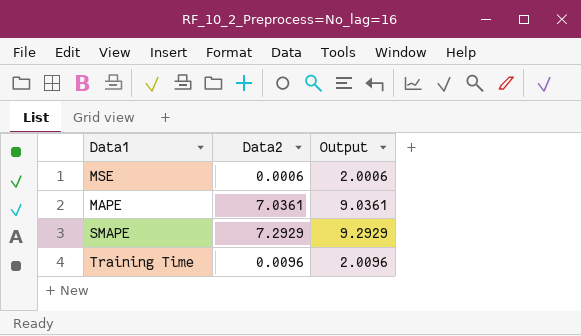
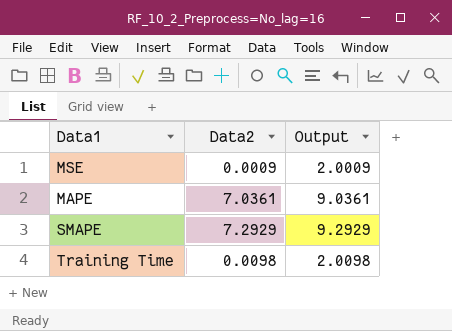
MSE | Data2: 0.0006 -> 0.0009
MSE | Output: 2.0006 -> 2.0009
Training Time | Data2: 0.0096 -> 0.0098
Training Time | Output: 2.0096 -> 2.0098

